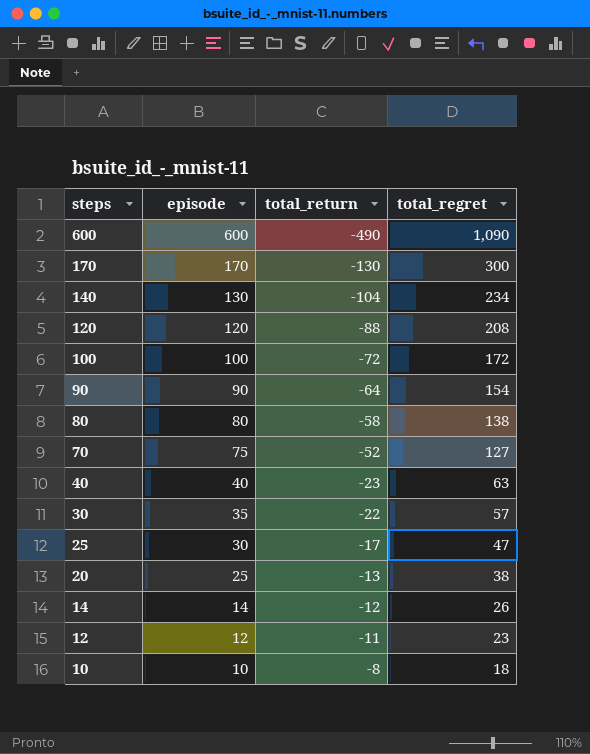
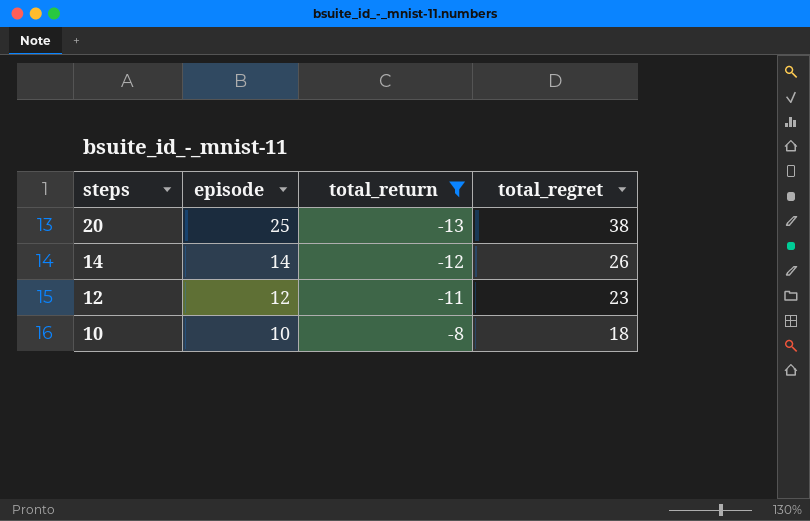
filter: none -> total_return >= -13

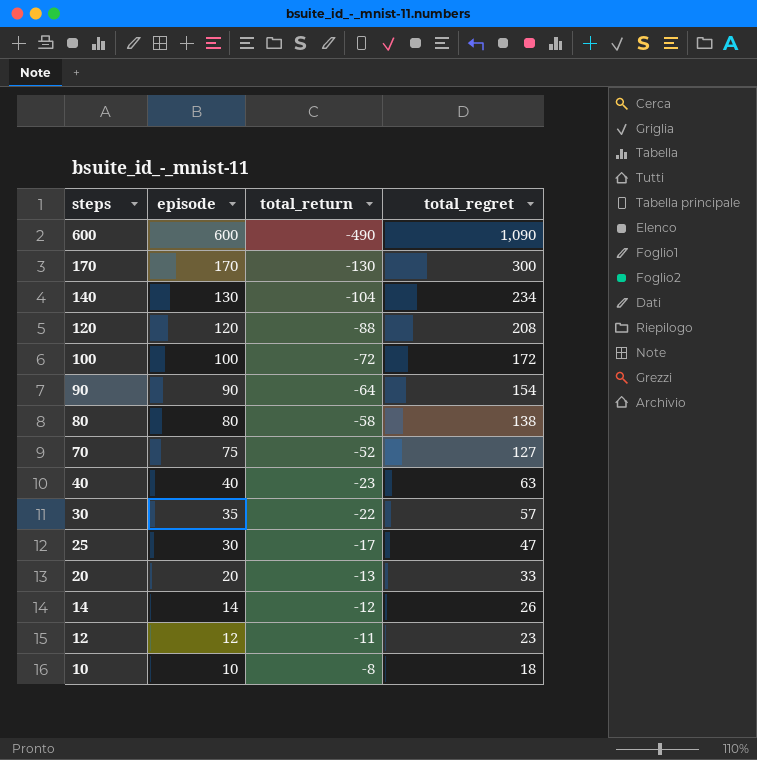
filter: total_return >= -13 -> none
20 | episode: 25 -> 20
20 | total_regret: 38 -> 33

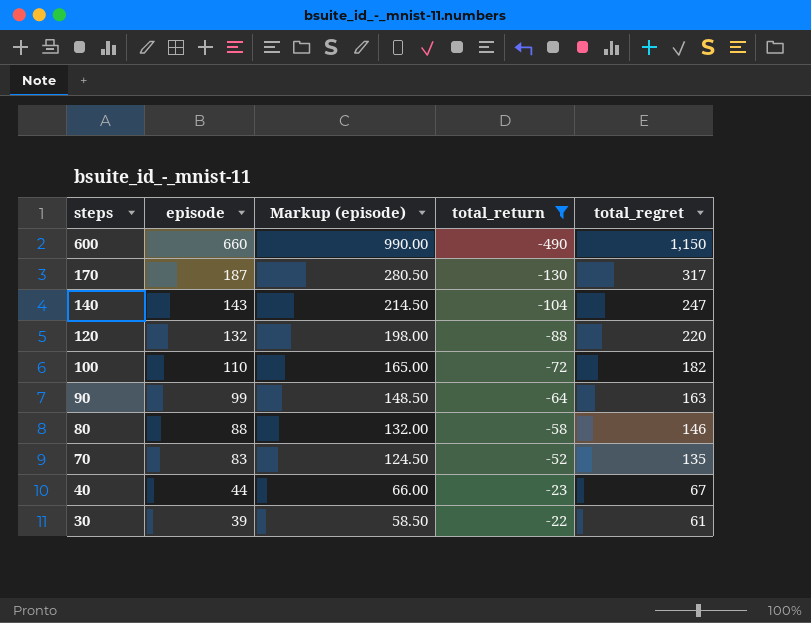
filter: none -> total_return <= -22
column Markup (episode) | formula: none -> [episode] * 1.5
600 | episode: 600 -> 660
600 | total_regret: 1,090 -> 1,150
170 | episode: 170 -> 187
170 | total_regret: 300 -> 317
140 | episode: 130 -> 143
140 | total_regret: 234 -> 247
120 | episode: 120 -> 132
120 | total_regret: 208 -> 220
100 | episode: 100 -> 110
100 | total_regret: 172 -> 182
90 | episode: 90 -> 99
90 | total_regret: 154 -> 163
80 | episode: 80 -> 88
80 | total_regret: 138 -> 146
70 | episode: 75 -> 83
70 | total_regret: 127 -> 135
40 | episode: 40 -> 44
40 | total_regret: 63 -> 67
30 | episode: 35 -> 39
30 | total_regret: 57 -> 61

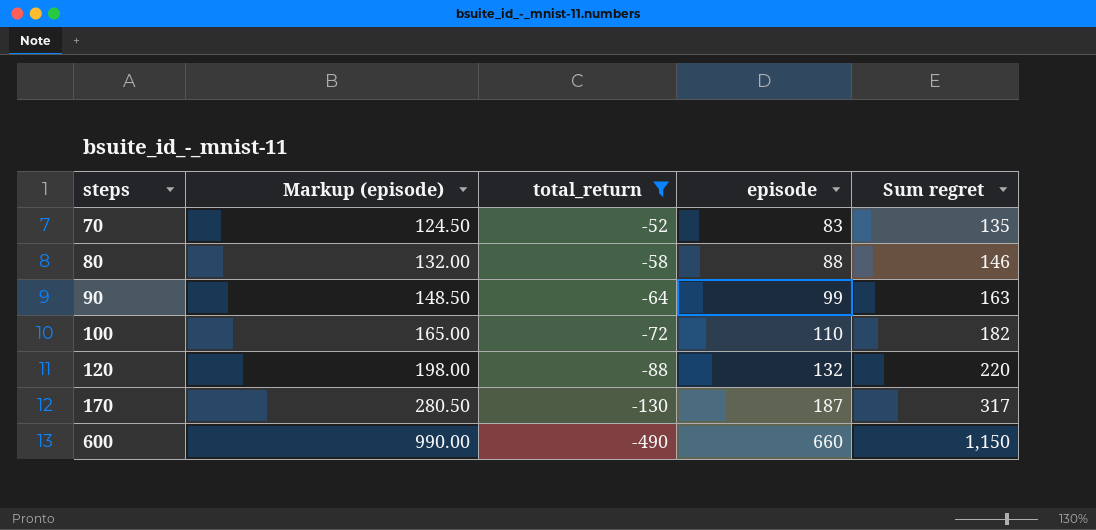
row order: steps descending -> steps ascending
column episode | position: 2 -> 4
column name: total_regret -> Sum regret
row 140: 143 | 214.50 | -104 | 247 -> none
row 40: 44 | 66.00 | -23 | 67 -> none
row 30: 39 | 58.50 | -22 | 61 -> none

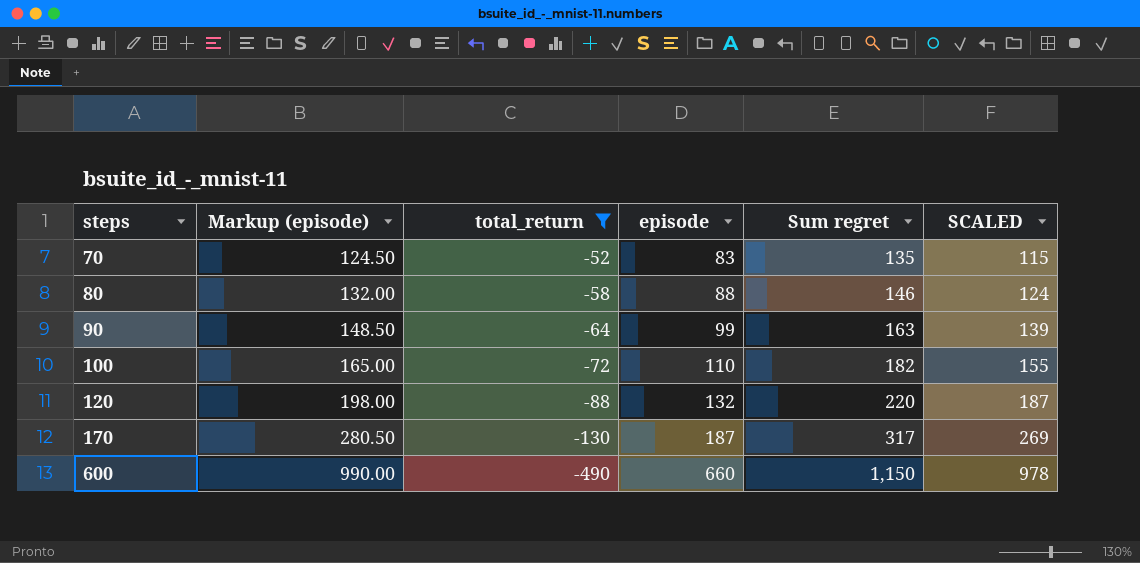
column SCALED | formula: none -> [Sum regret] * 0.85

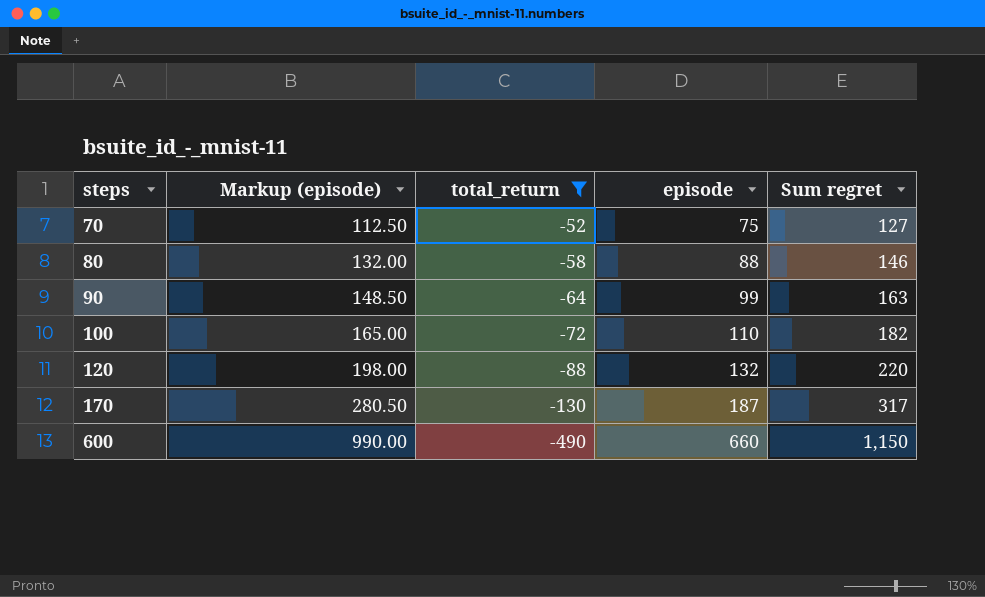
column SCALED | formula: [Sum regret] * 0.85 -> none
70 | Markup (episode): 124.50 -> 112.50
70 | episode: 83 -> 75
70 | Sum regret: 135 -> 127

